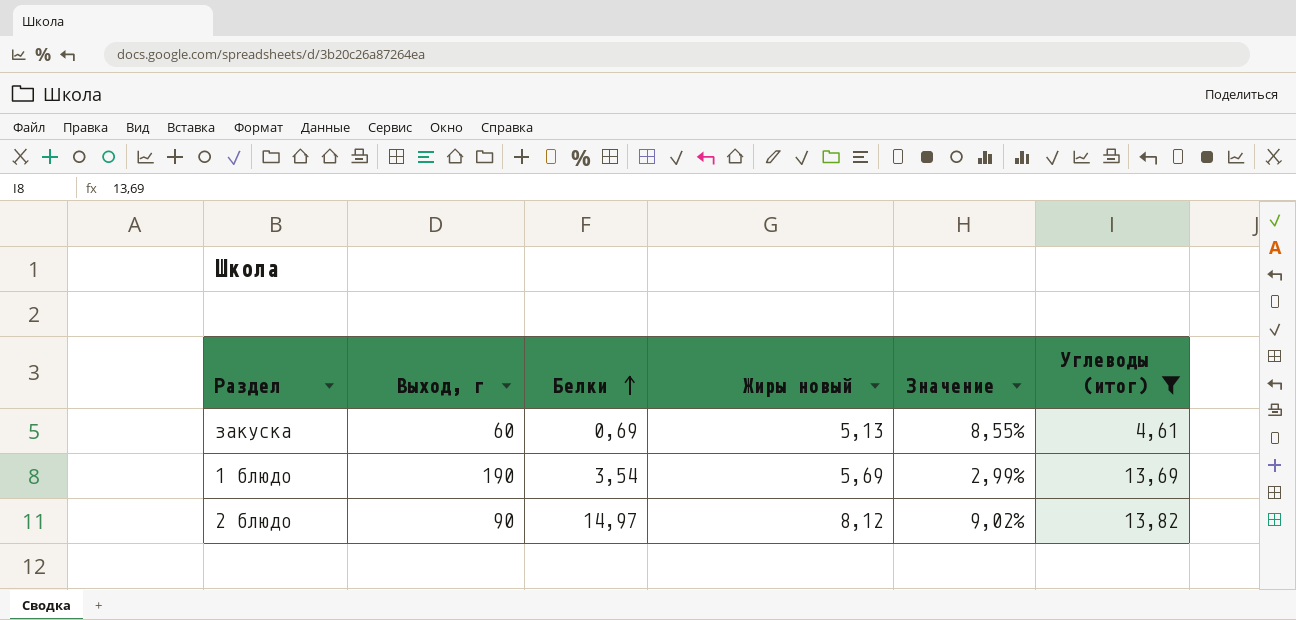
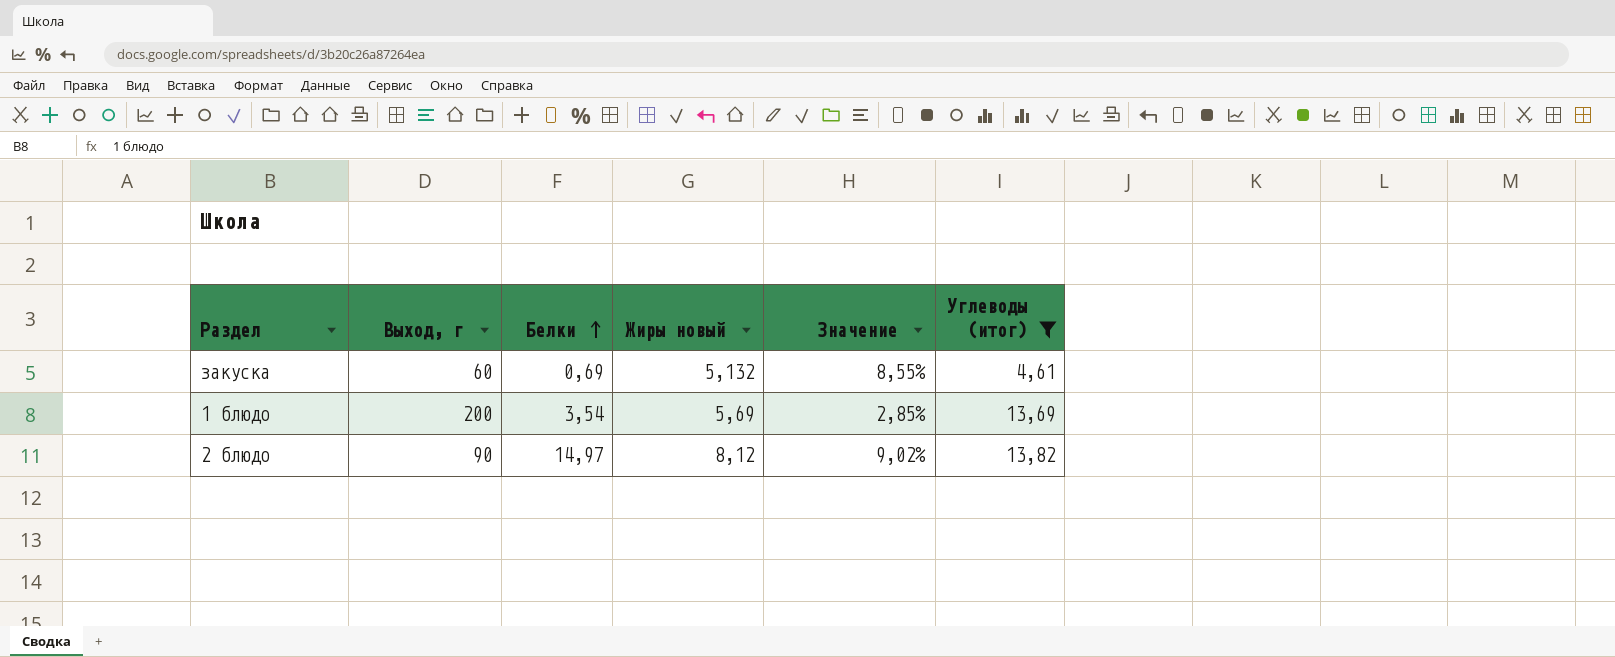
закуска | Жиры новый: 5,13 -> 5,132
1 блюдо | Выход, г: 190 -> 200
1 блюдо | Значение: 2,99% -> 2,85%

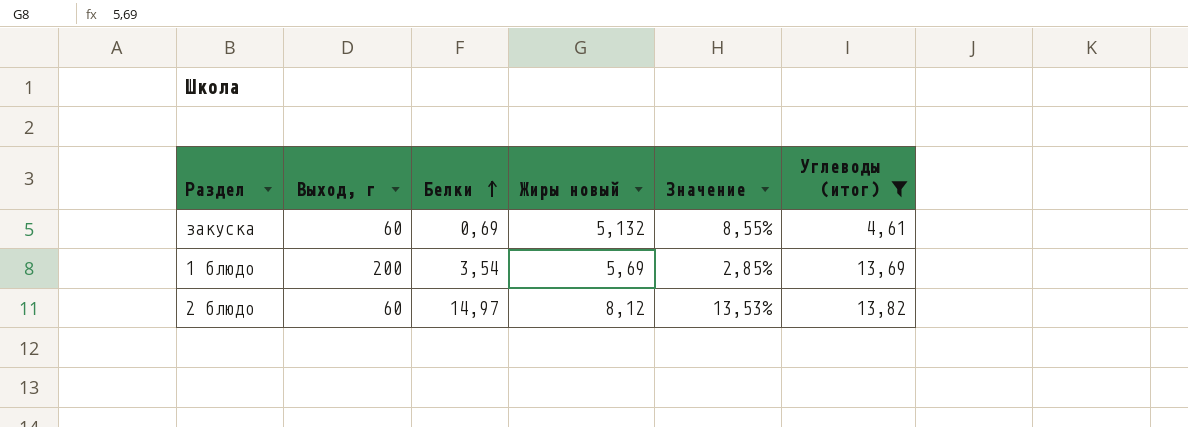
2 блюдо | Выход, г: 90 -> 60
2 блюдо | Значение: 9,02% -> 13,53%

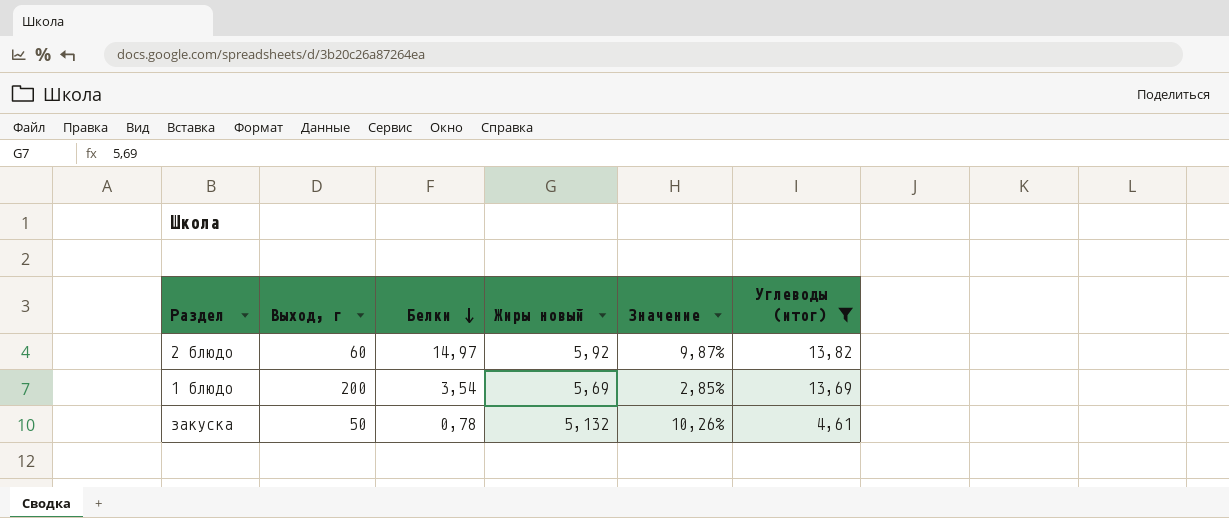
row order: Белки ascending -> Белки descending
2 блюдо | Жиры новый: 8,12 -> 5,92
2 блюдо | Значение: 13,53% -> 9,87%
закуска | Выход, г: 60 -> 50
закуска | Белки: 0,69 -> 0,78
закуска | Значение: 8,55% -> 10,26%

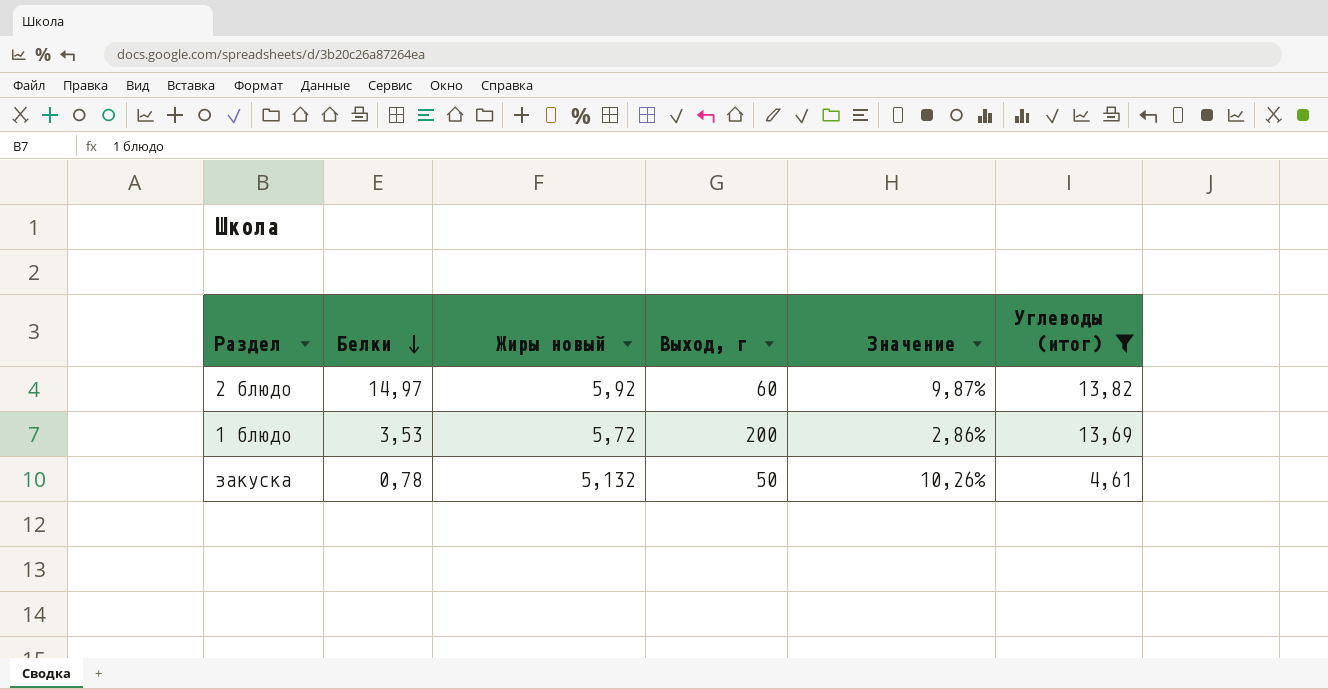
column Выход, г | position: 2 -> 4
1 блюдо | Белки: 3,54 -> 3,53
1 блюдо | Жиры новый: 5,69 -> 5,72
1 блюдо | Значение: 2,85% -> 2,86%

